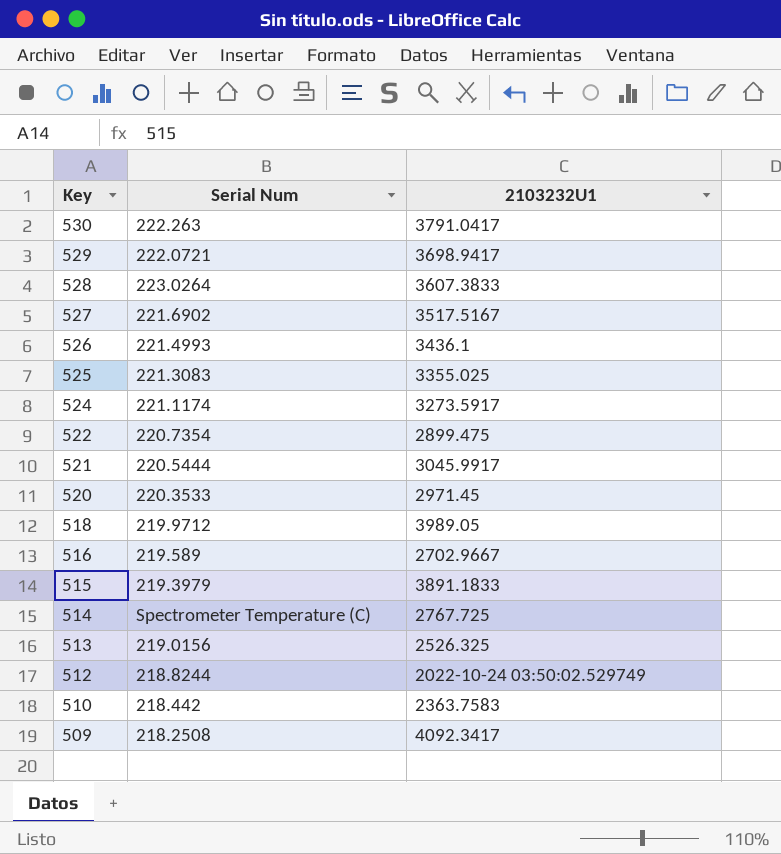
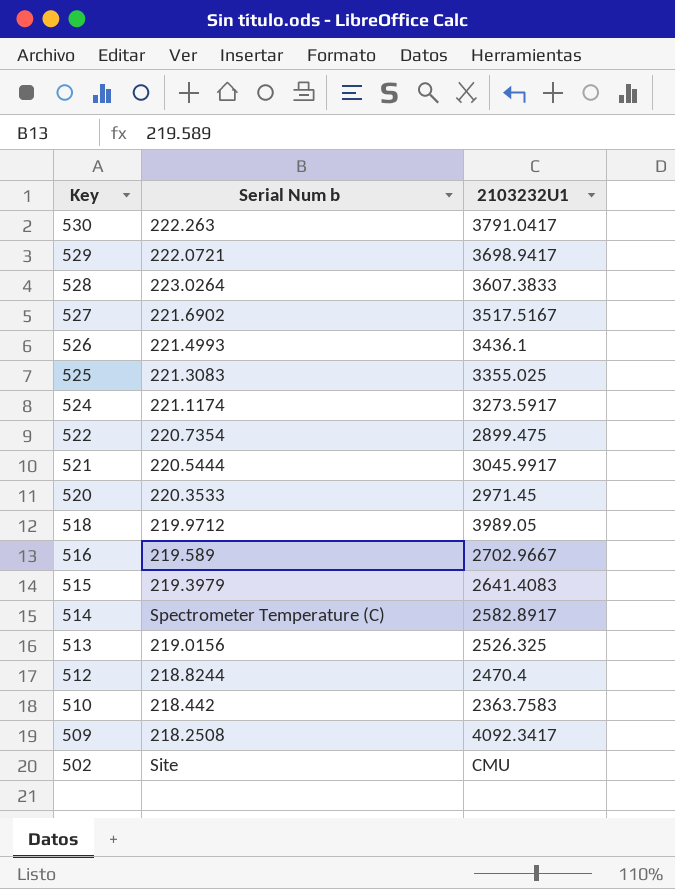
column name: Serial Num -> Serial Num b
515 | 2103232U1: 3891.1833 -> 2641.4083
514 | 2103232U1: 2767.725 -> 2582.8917
512 | 2103232U1: 2022-10-24 03:50:02.529749 -> 2470.4
row 502: none -> Site | CMU

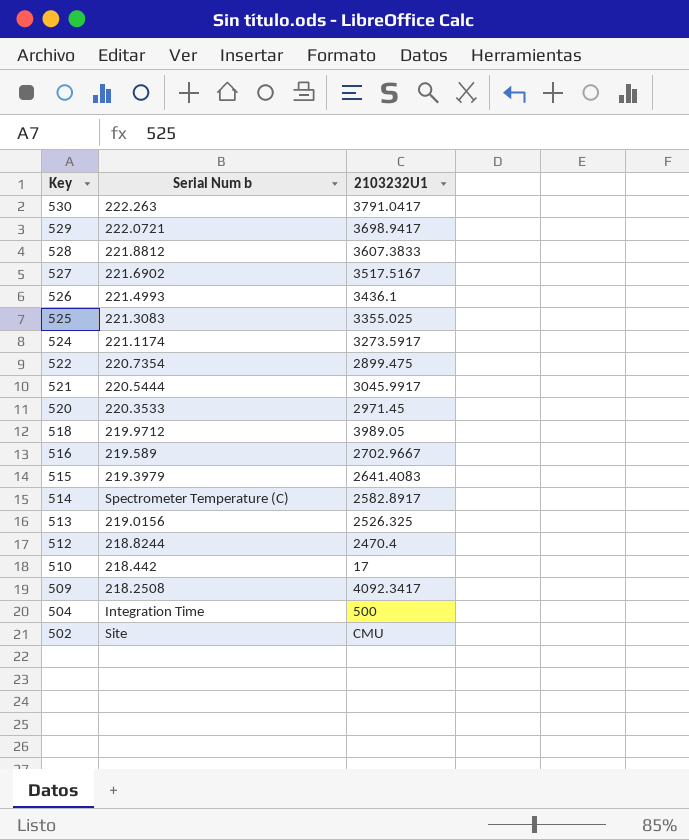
528 | Serial Num b: 223.0264 -> 221.8812
510 | 2103232U1: 2363.7583 -> 17
row 504: none -> Integration Time | 500

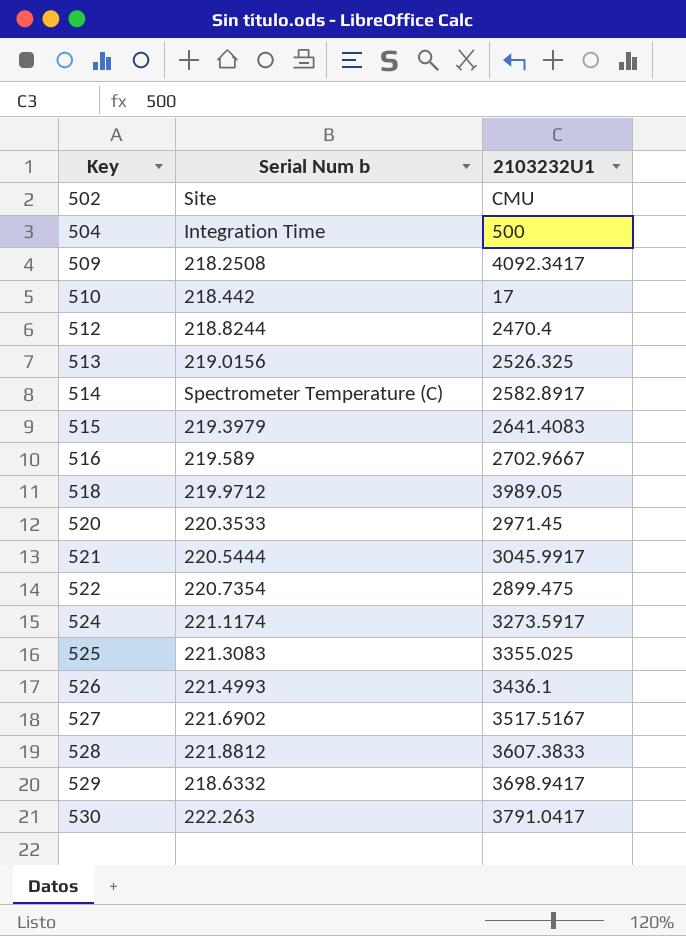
row order: Key descending -> Key ascending
529 | Serial Num b: 222.0721 -> 218.6332

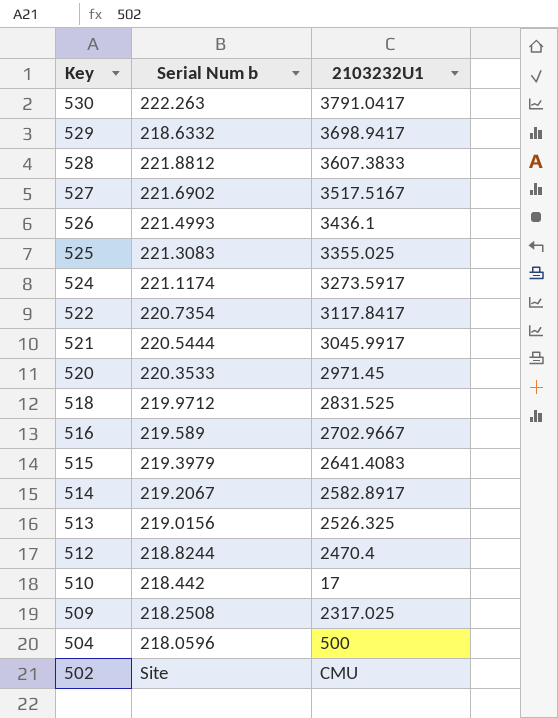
row order: Key ascending -> Key descending
522 | 2103232U1: 2899.475 -> 3117.8417
518 | 2103232U1: 3989.05 -> 2831.525
514 | Serial Num b: Spectrometer Temperature (C) -> 219.2067
509 | 2103232U1: 4092.3417 -> 2317.025
504 | Serial Num b: Integration Time -> 218.0596

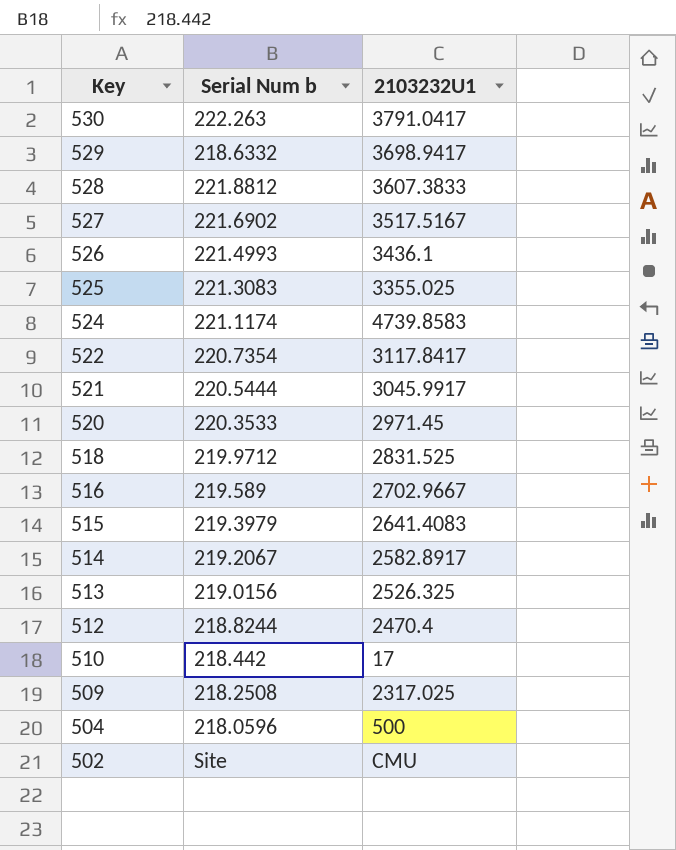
524 | 2103232U1: 3273.5917 -> 4739.8583

